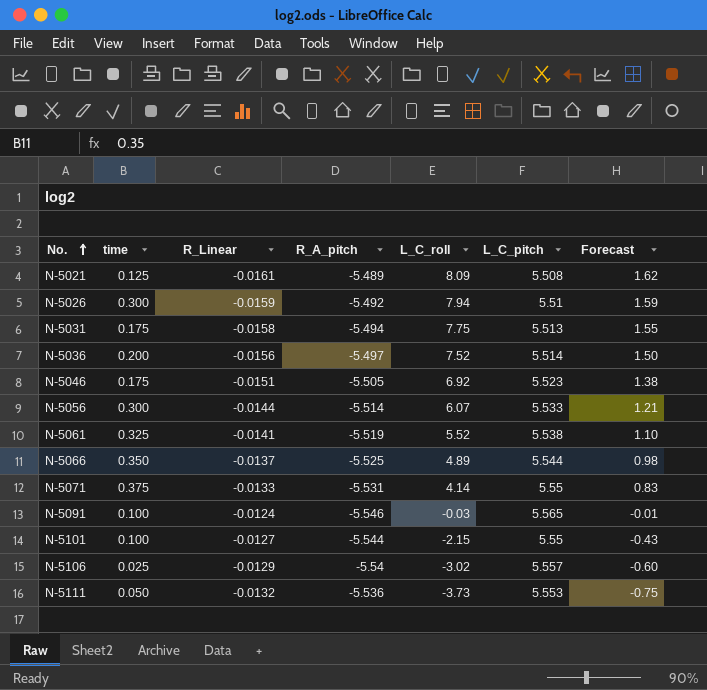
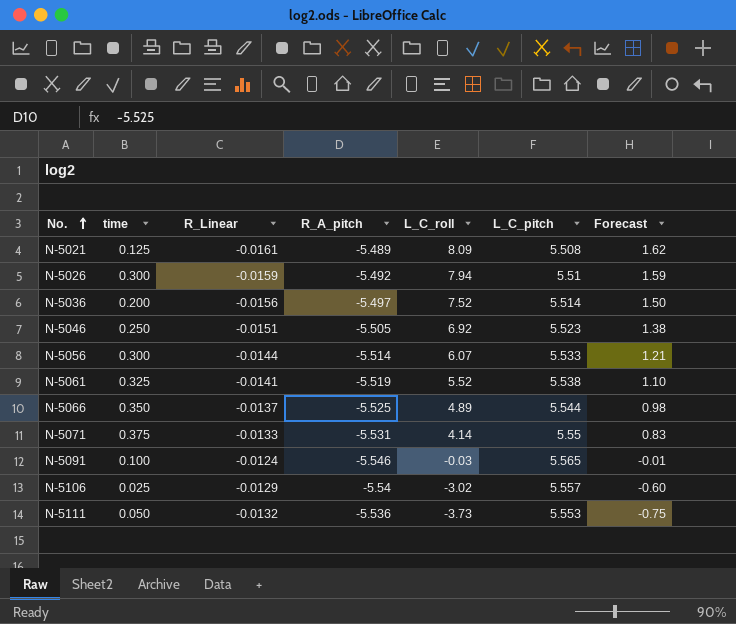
row N-5031: 0.175 | -0.0158 | -5.494 | 7.75 | 5.513 | 1.55 -> none
row N-5101: 0.100 | -0.0127 | -5.544 | -2.15 | 5.55 | -0.43 -> none
N-5046 | time: 0.175 -> 0.250

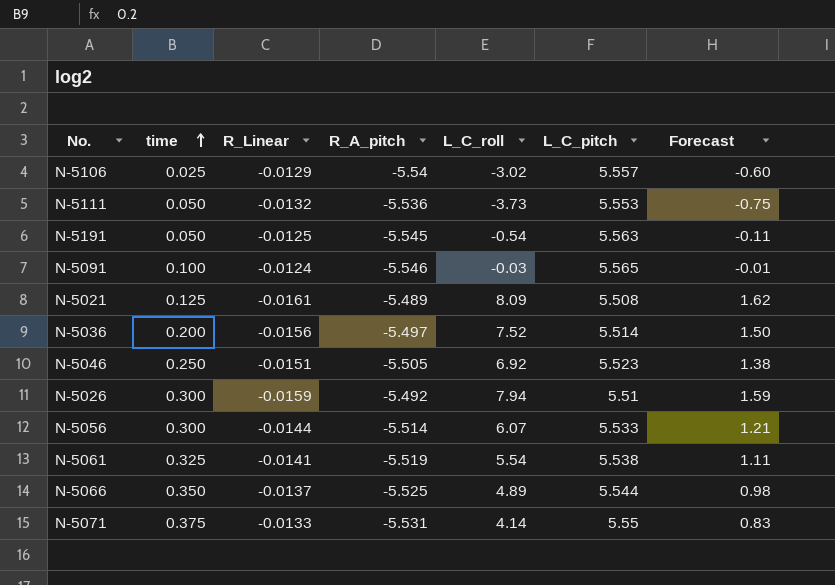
row order: No. ascending -> time ascending
row N-5191: none -> 0.050 | -0.0125 | -5.545 | -0.54 | 5.563 | -0.11
N-5061 | L_C_roll: 5.52 -> 5.54
N-5061 | Forecast: 1.10 -> 1.11

